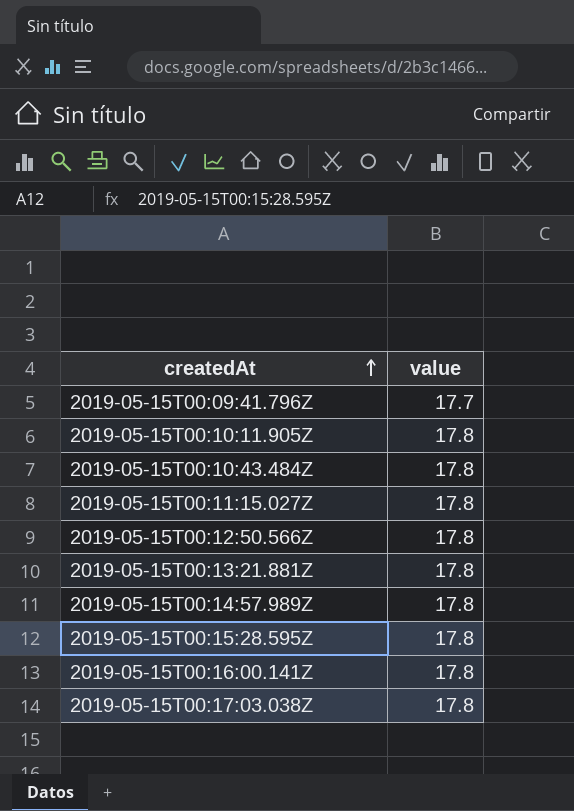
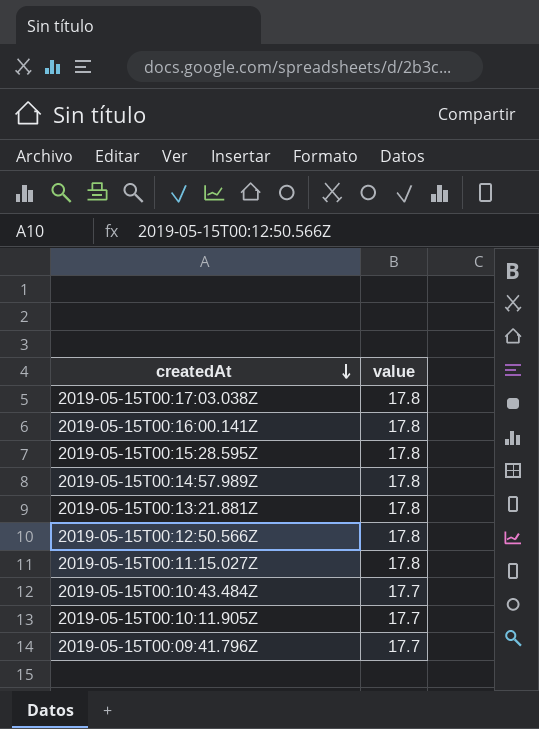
row order: createdAt ascending -> createdAt descending
2019-05-15T00:10:43.484Z | value: 17.8 -> 17.7
2019-05-15T00:10:11.905Z | value: 17.8 -> 17.7

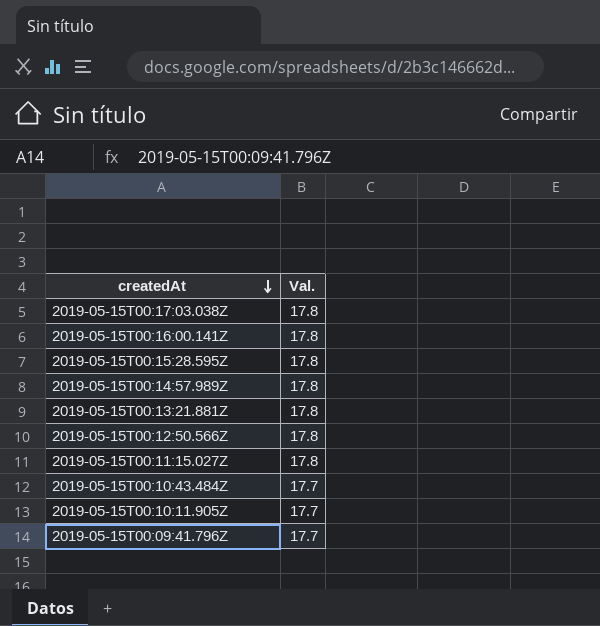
column name: value -> Val.

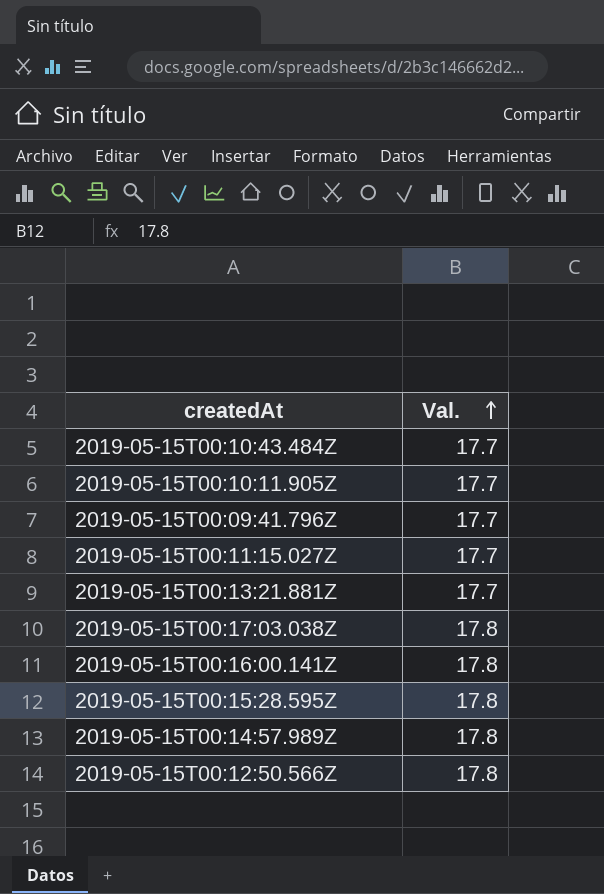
row order: createdAt descending -> Val. ascending
2019-05-15T00:11:15.027Z | Val.: 17.8 -> 17.7
2019-05-15T00:13:21.881Z | Val.: 17.8 -> 17.7

